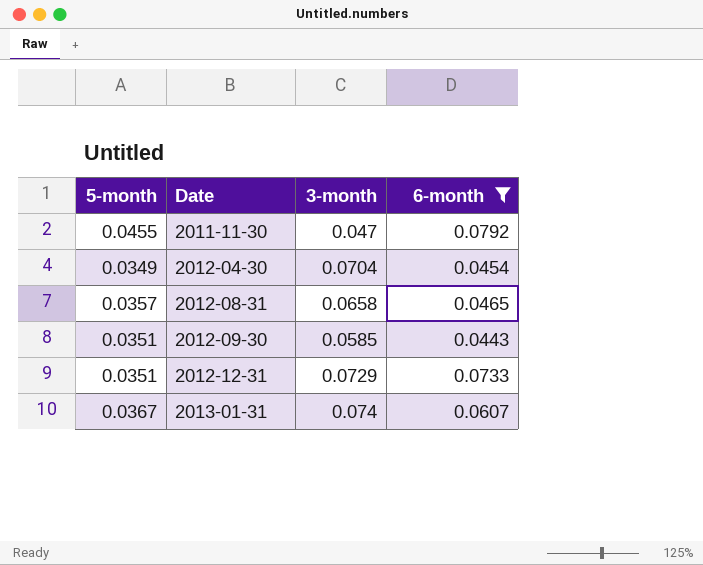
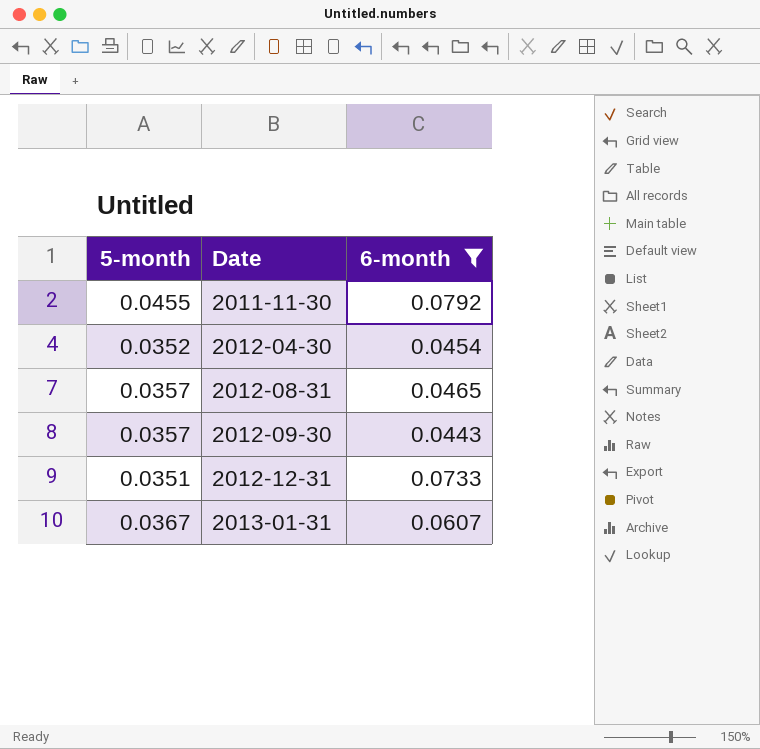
column 3-month | position: 3 -> none
2012-04-30 | 5-month: 0.0349 -> 0.0352
2012-09-30 | 5-month: 0.0351 -> 0.0357

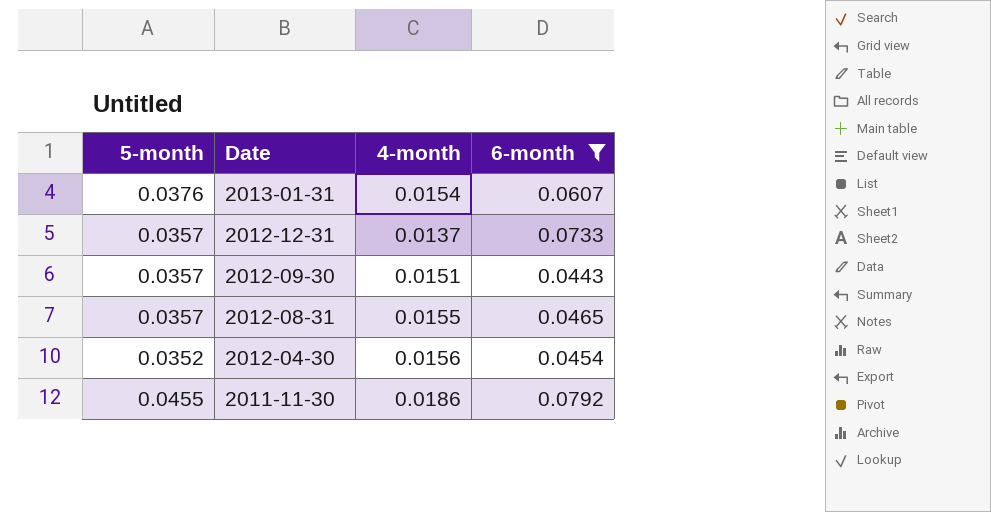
row order: Date ascending -> Date descending
column 4-month | position: none -> 3
2013-01-31 | 5-month: 0.0367 -> 0.0376
2012-12-31 | 5-month: 0.0351 -> 0.0357

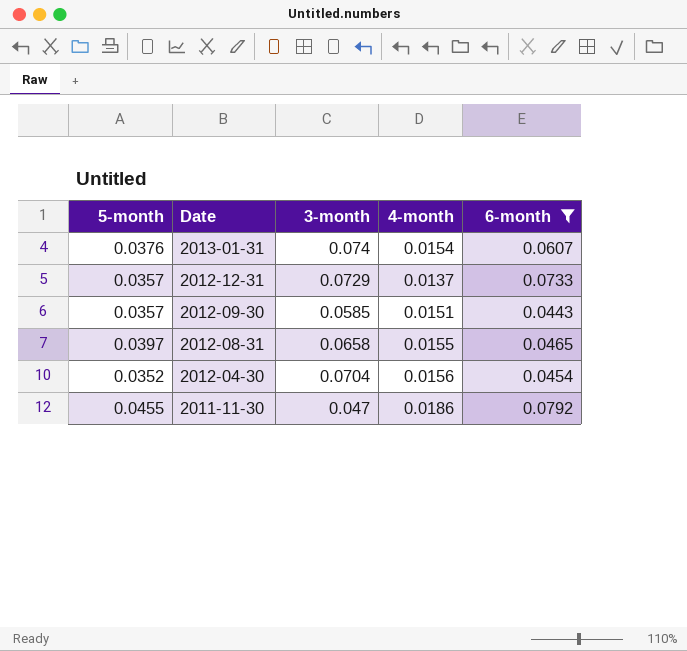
column 3-month | position: none -> 3
2012-08-31 | 5-month: 0.0357 -> 0.0397

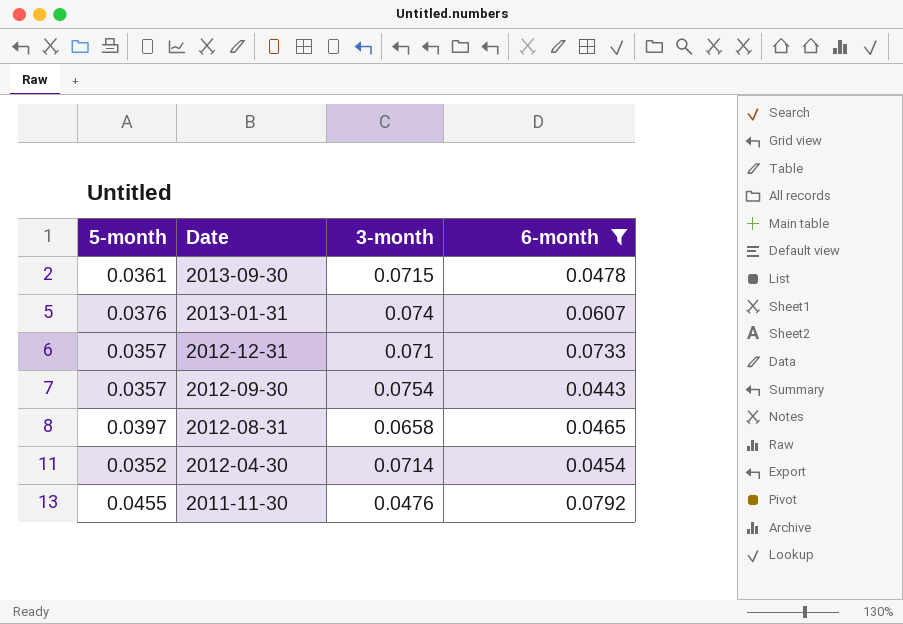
column 4-month | position: 4 -> none
row 2013-09-30: none -> 0.0361 | 0.0715 | 0.0478
2012-12-31 | 3-month: 0.0729 -> 0.071
2012-09-30 | 3-month: 0.0585 -> 0.0754
2012-04-30 | 3-month: 0.0704 -> 0.0714
2011-11-30 | 3-month: 0.047 -> 0.0476

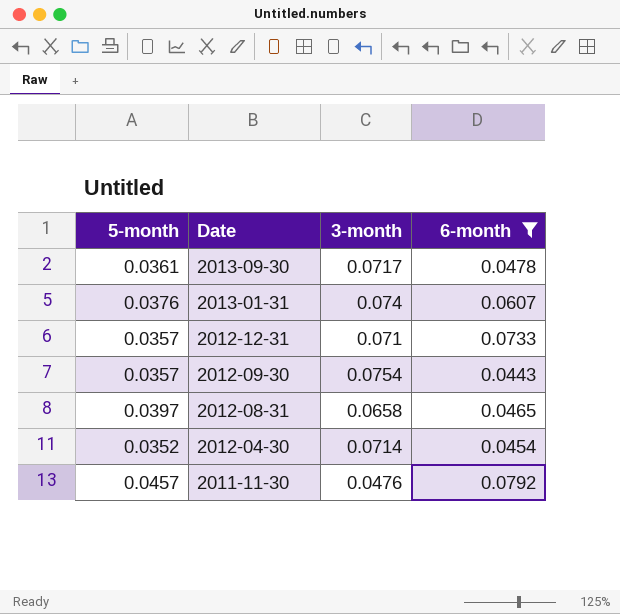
2013-09-30 | 3-month: 0.0715 -> 0.0717
2011-11-30 | 5-month: 0.0455 -> 0.0457

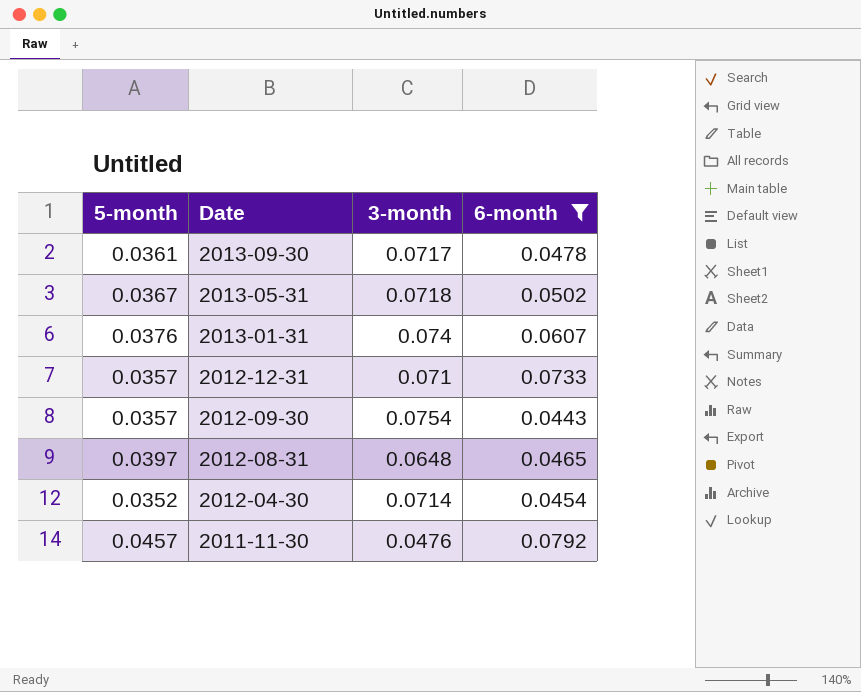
row 2013-05-31: none -> 0.0367 | 0.0718 | 0.0502
2012-08-31 | 3-month: 0.0658 -> 0.0648

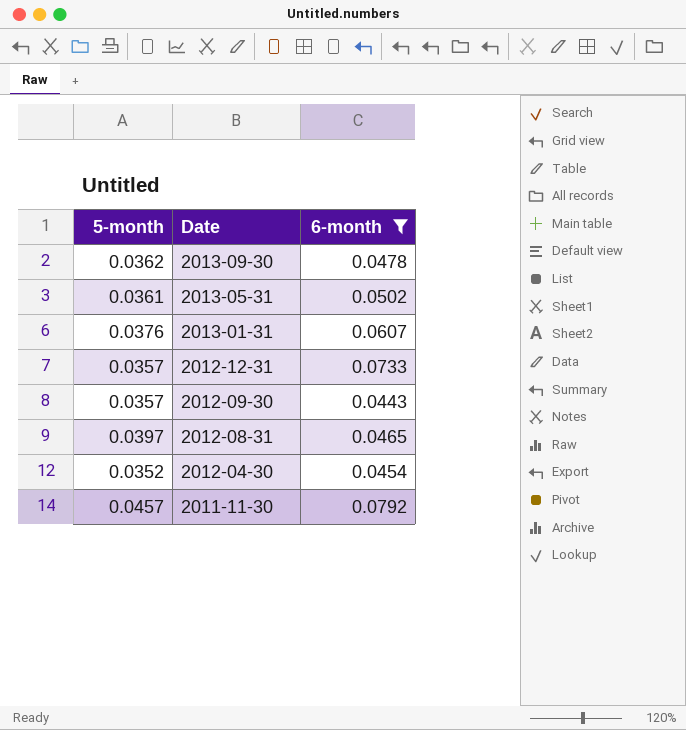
column 3-month | position: 3 -> none
2013-09-30 | 5-month: 0.0361 -> 0.0362
2013-05-31 | 5-month: 0.0367 -> 0.0361

